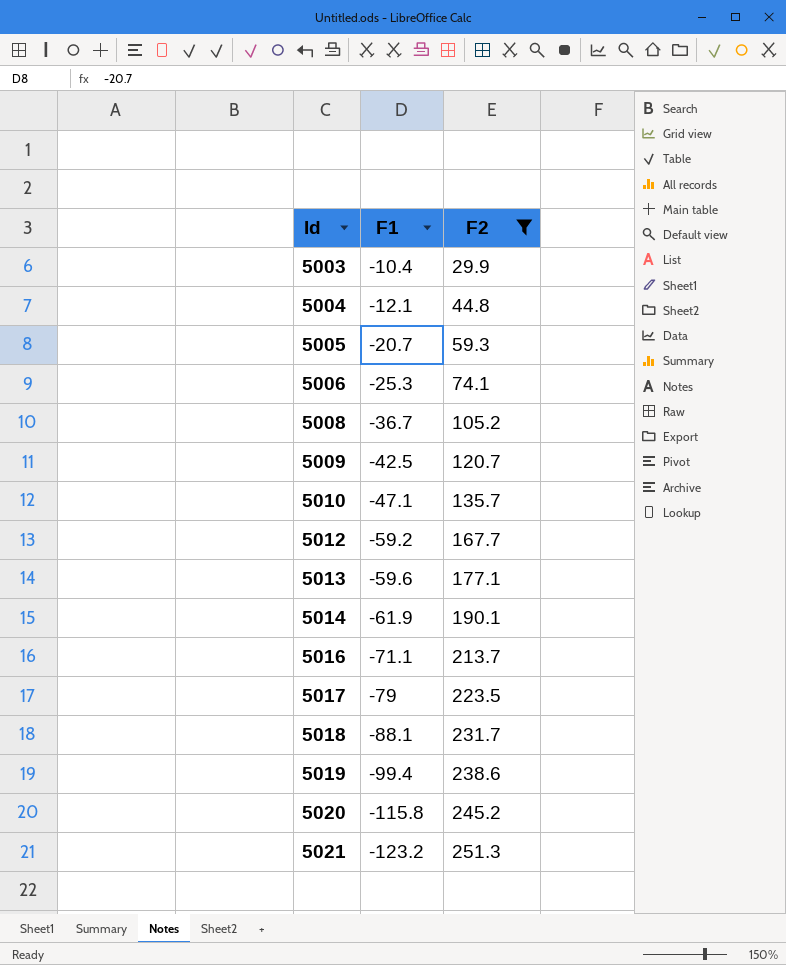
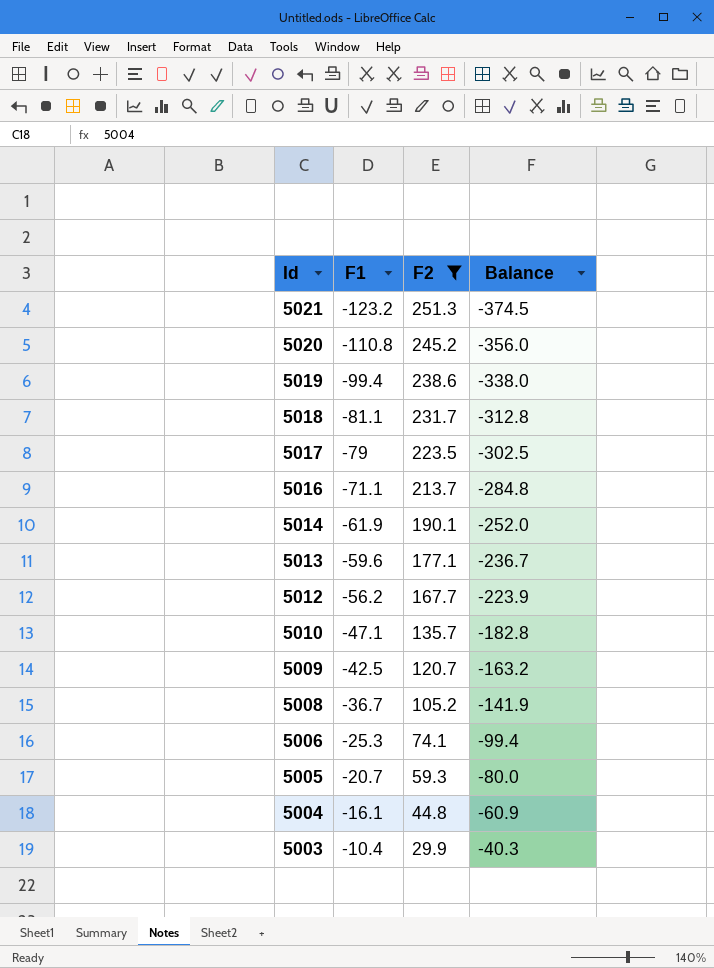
row order: Id ascending -> Id descending
column Balance | formula: none -> [F1] - [F2]
5020 | F1: -115.8 -> -110.8
5018 | F1: -88.1 -> -81.1
5012 | F1: -59.2 -> -56.2
5004 | F1: -12.1 -> -16.1

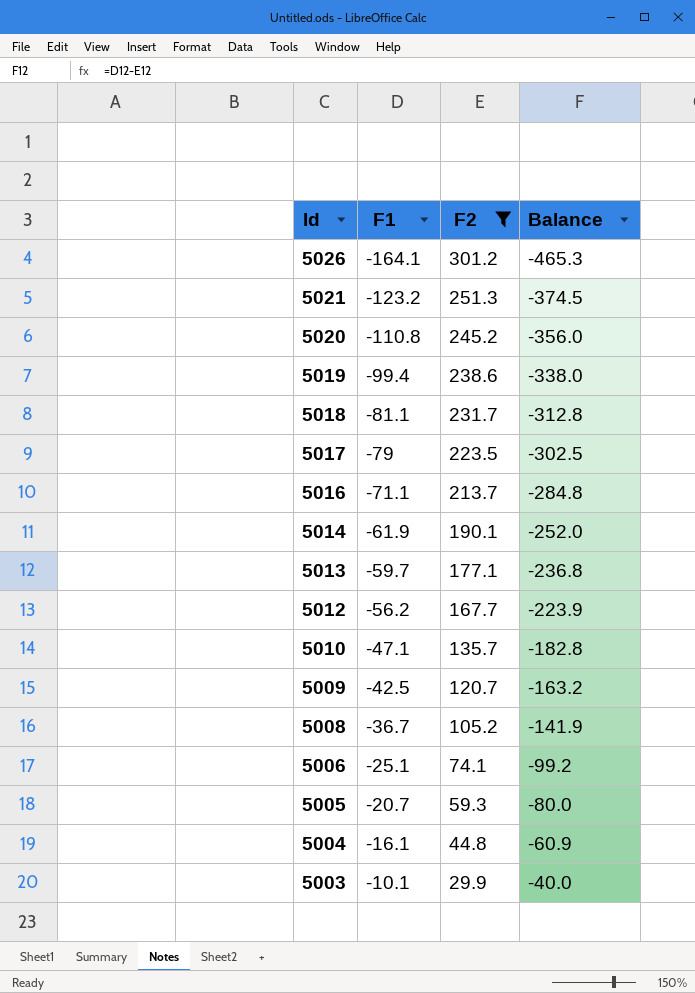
row 5026: none -> -164.1 | 301.2 | -465.3
5013 | F1: -59.6 -> -59.7
5013 | Balance: -236.7 -> -236.8
5006 | F1: -25.3 -> -25.1
5006 | Balance: -99.4 -> -99.2
5003 | F1: -10.4 -> -10.1
5003 | Balance: -40.3 -> -40.0

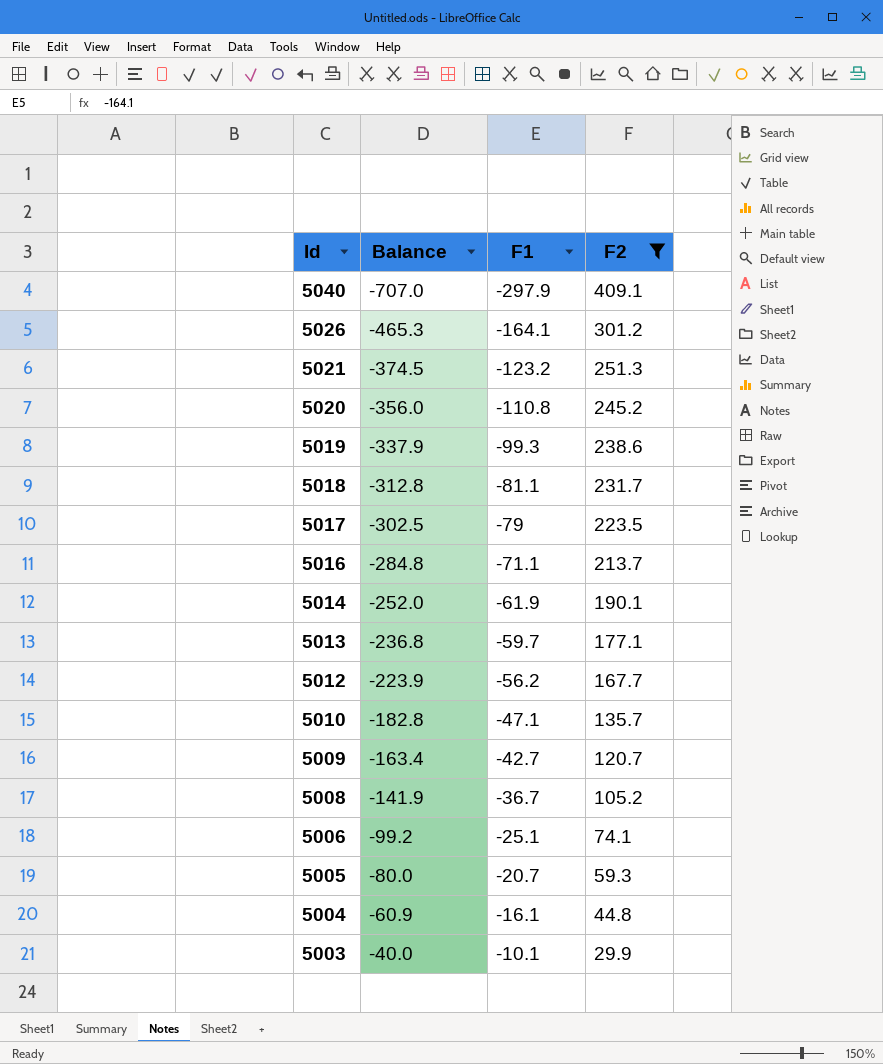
column Balance | position: 4 -> 2
row 5040: none -> -707.0 | -297.9 | 409.1
5019 | Balance: -338.0 -> -337.9
5019 | F1: -99.4 -> -99.3
5009 | Balance: -163.2 -> -163.4
5009 | F1: -42.5 -> -42.7

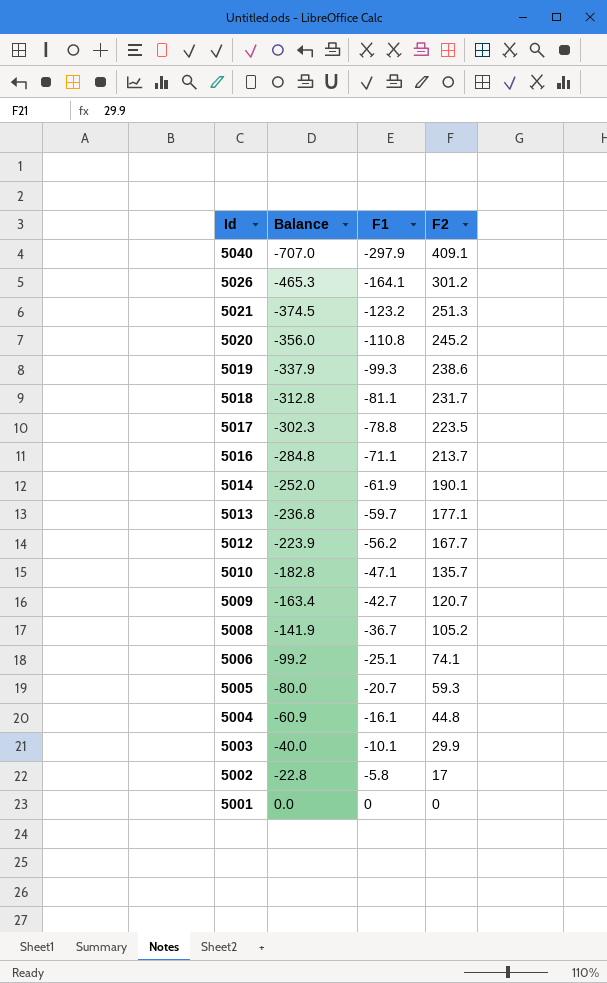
filter: F2 >= 29.9 -> none
5017 | Balance: -302.5 -> -302.3
5017 | F1: -79 -> -78.8

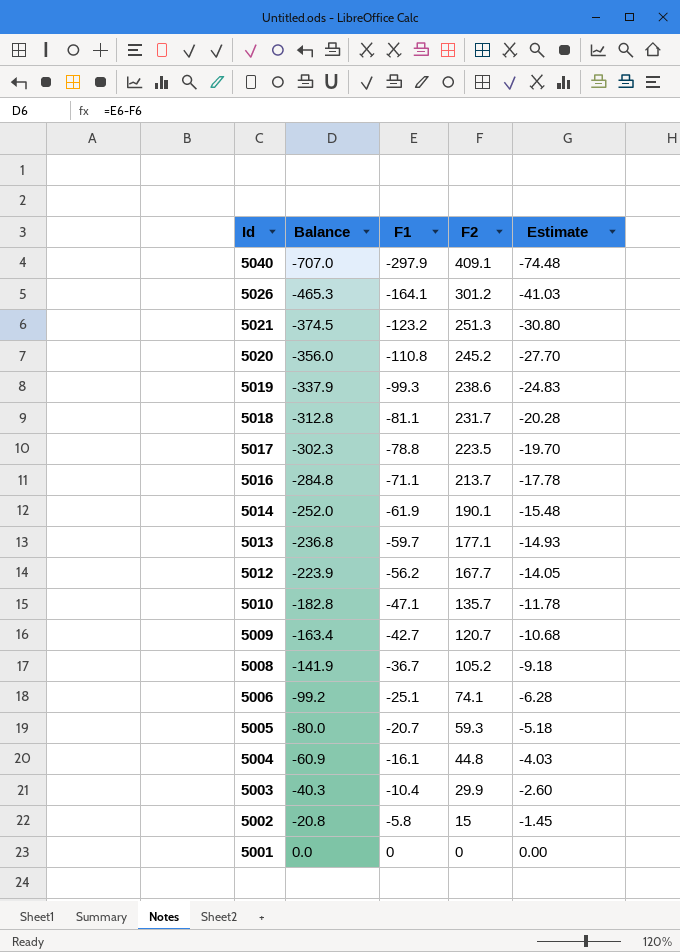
column Estimate | formula: none -> [F1] * 0.25
5003 | Balance: -40.0 -> -40.3
5003 | F1: -10.1 -> -10.4
5002 | Balance: -22.8 -> -20.8
5002 | F2: 17 -> 15

